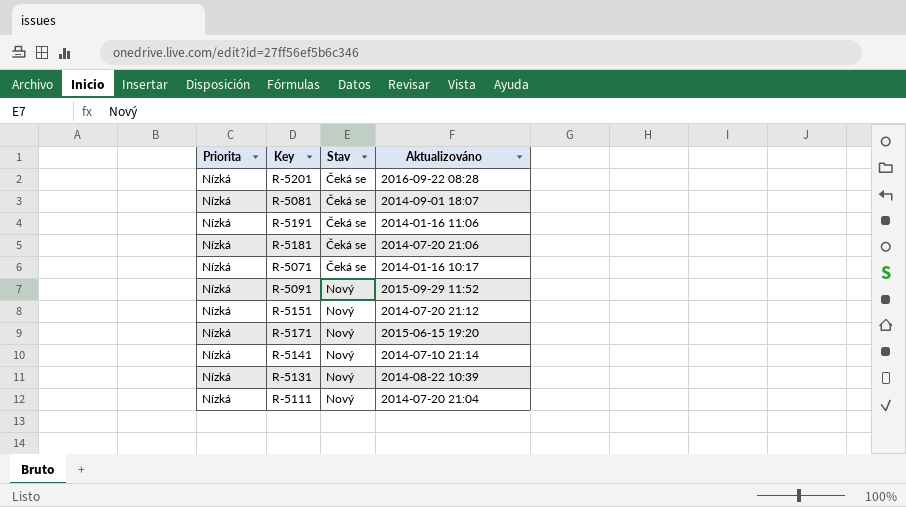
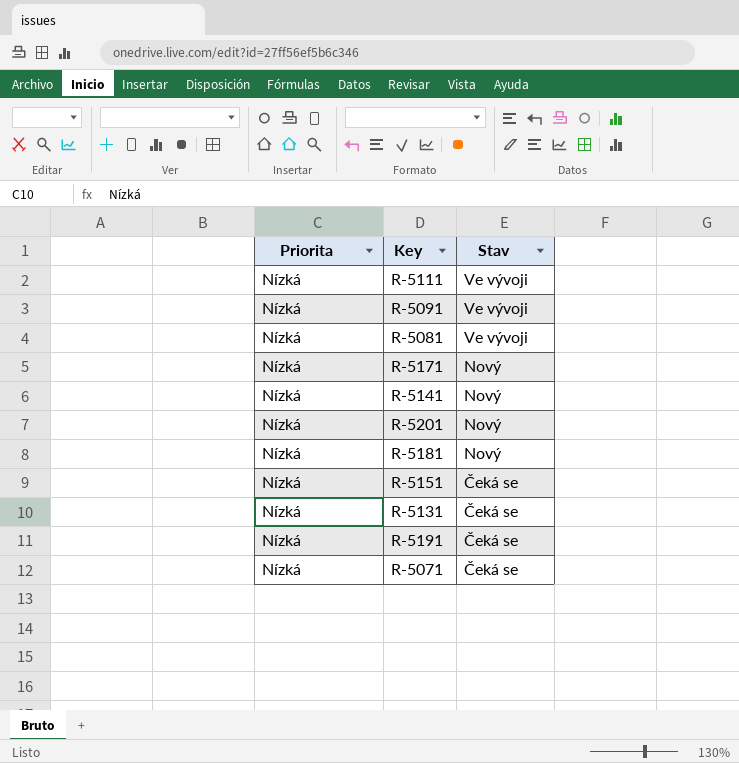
row order: Stav ascending -> Stav descending
column Aktualizováno | position: 4 -> none
R-5111 | Stav: Nový -> Ve vývoji
R-5091 | Stav: Nový -> Ve vývoji
R-5081 | Stav: Čeká se -> Ve vývoji
R-5201 | Stav: Čeká se -> Nový
R-5181 | Stav: Čeká se -> Nový
R-5151 | Stav: Nový -> Čeká se
R-5131 | Stav: Nový -> Čeká se

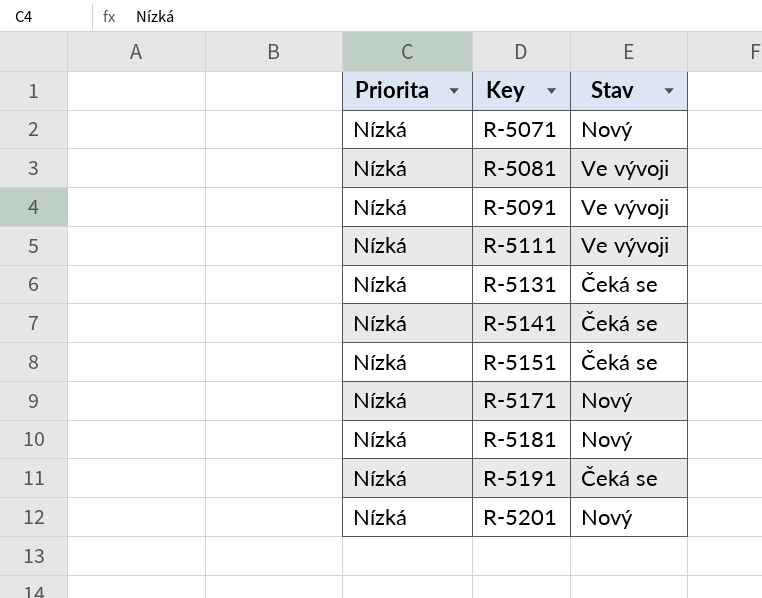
row order: Stav descending -> Key ascending
R-5071 | Stav: Čeká se -> Nový
R-5141 | Stav: Nový -> Čeká se

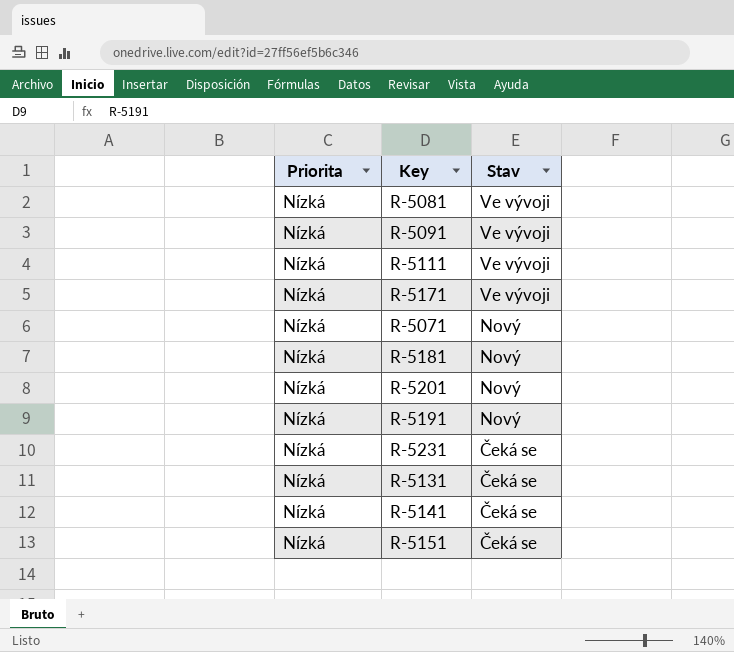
row order: Key ascending -> Stav descending
R-5171 | Stav: Nový -> Ve vývoji
R-5191 | Stav: Čeká se -> Nový
row R-5231: none -> Nízká | Čeká se

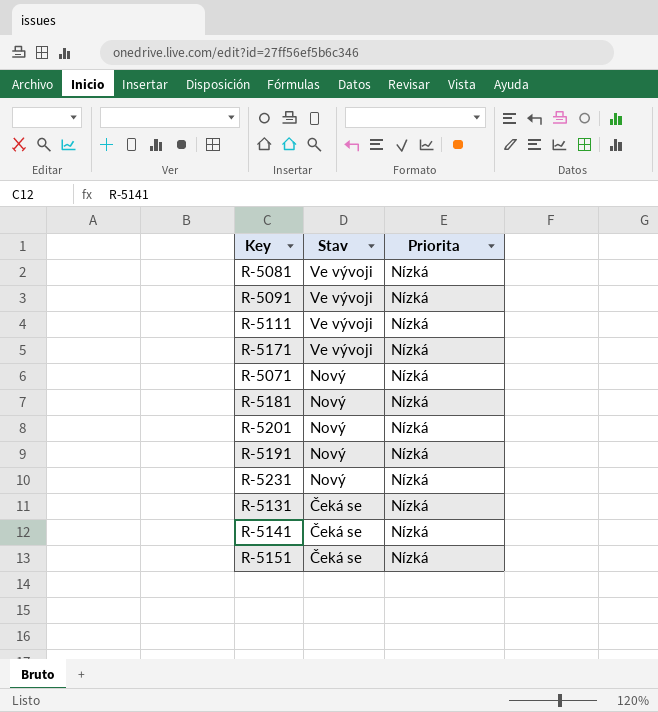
column Priorita | position: 1 -> 3
R-5231 | Stav: Čeká se -> Nový

